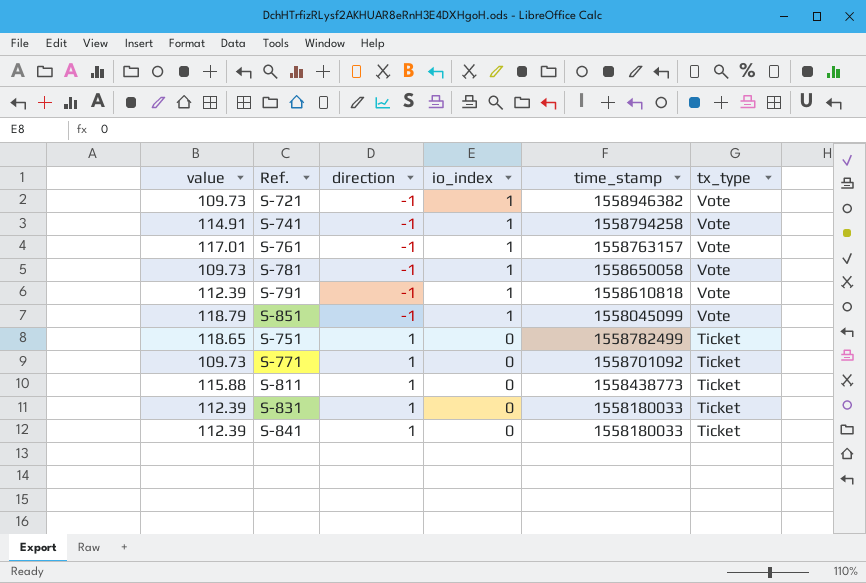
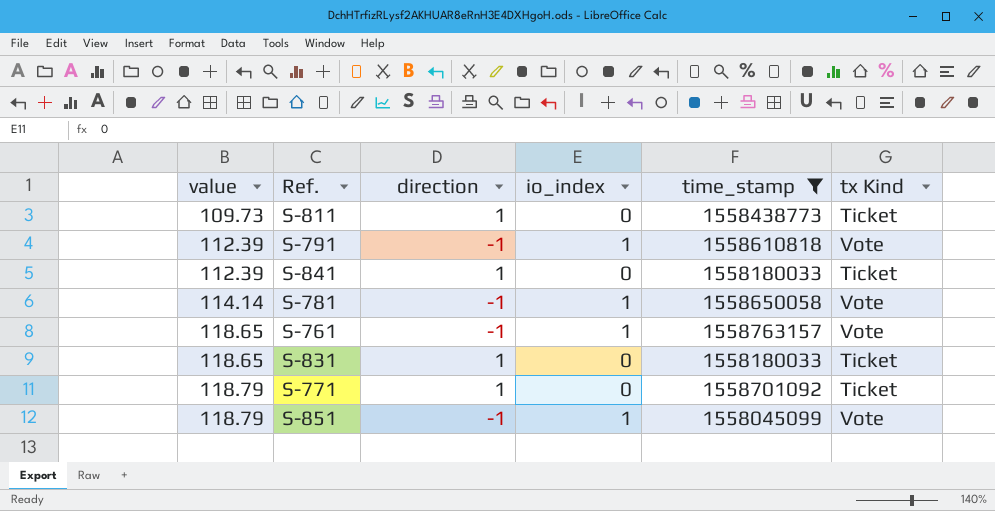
filter: none -> time_stamp <= 1558763157
row order: direction ascending -> value ascending
column name: tx_type -> tx Kind
S-811 | value: 115.88 -> 109.73
S-781 | value: 109.73 -> 114.14
S-761 | value: 117.01 -> 118.65
S-831 | value: 112.39 -> 118.65
S-771 | value: 109.73 -> 118.79

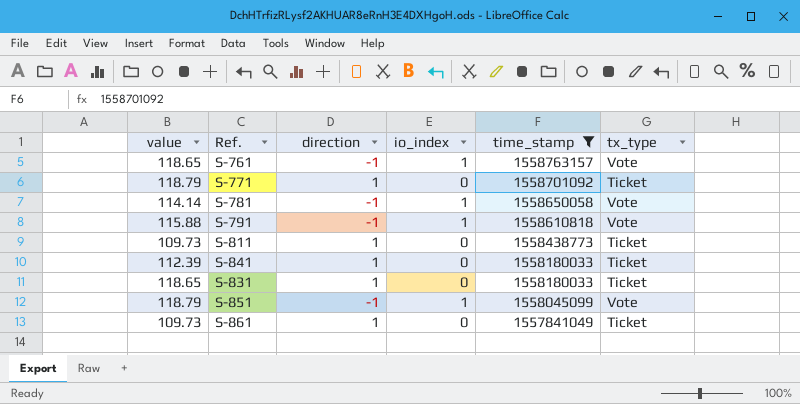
row order: value ascending -> time_stamp descending
column name: tx Kind -> tx_type
S-791 | value: 112.39 -> 115.88
row S-861: none -> 109.73 | 1 | 0 | 1557841049 | Ticket

